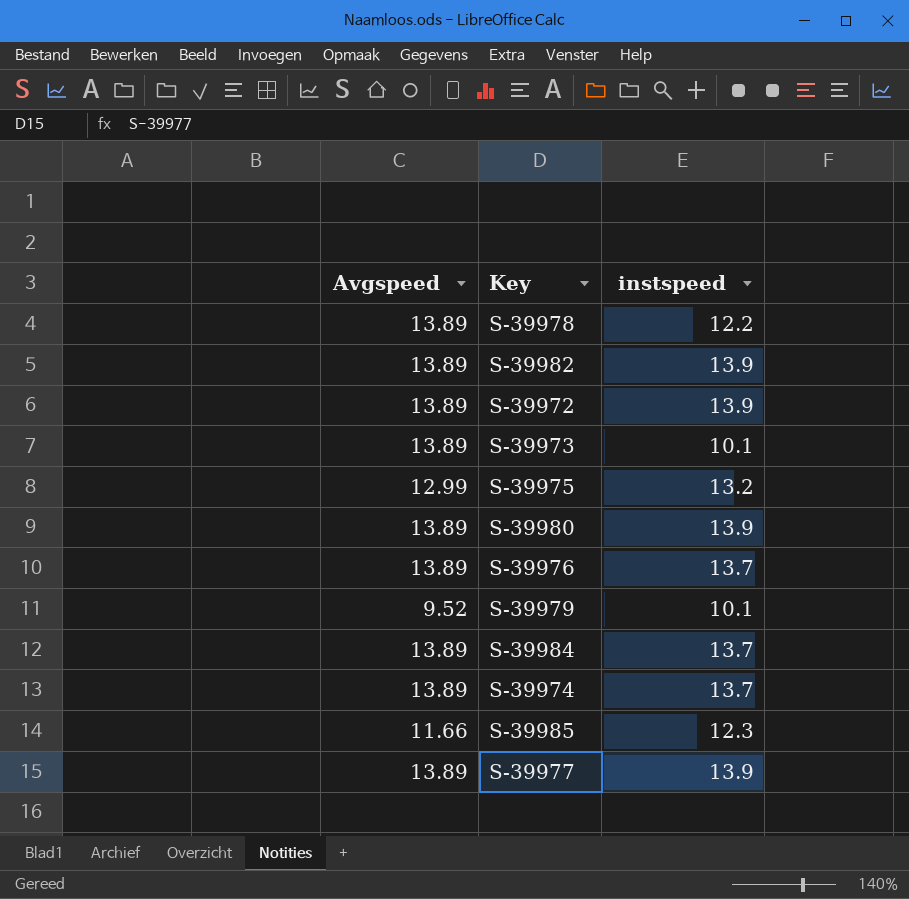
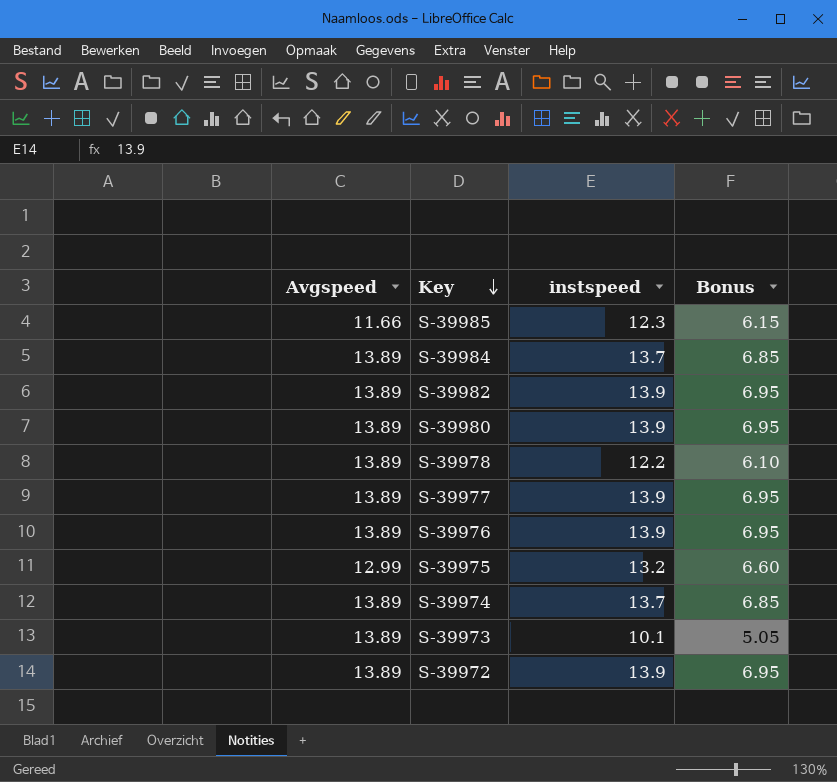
row order: none -> Key descending
column Bonus | formula: none -> [instspeed] * 0.5
row S-39979: 9.52 | 10.1 -> none
S-39976 | instspeed: 13.7 -> 13.9

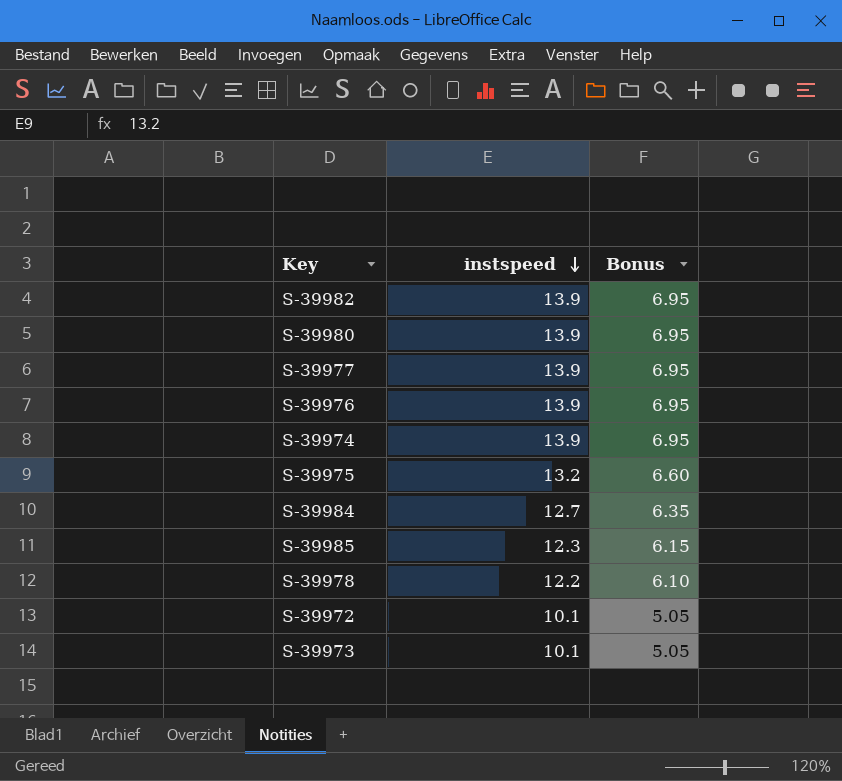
row order: Key descending -> instspeed descending
column Avgspeed | position: 1 -> none
S-39974 | instspeed: 13.7 -> 13.9
S-39974 | Bonus: 6.85 -> 6.95
S-39984 | instspeed: 13.7 -> 12.7
S-39984 | Bonus: 6.85 -> 6.35
S-39972 | instspeed: 13.9 -> 10.1
S-39972 | Bonus: 6.95 -> 5.05

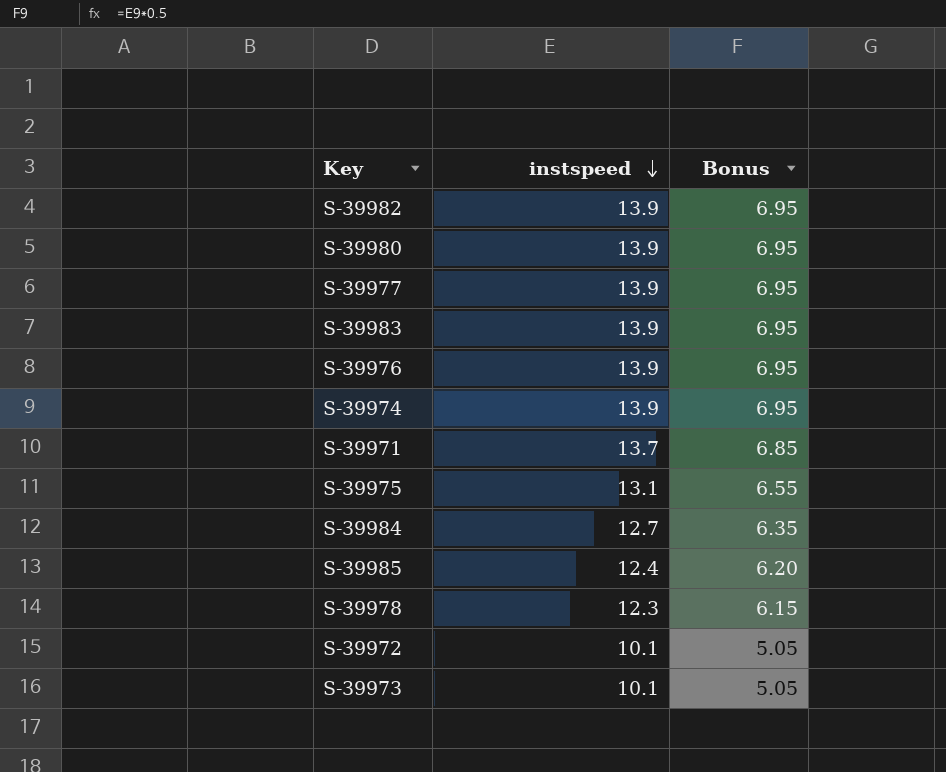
row S-39983: none -> 13.9 | 6.95
row S-39971: none -> 13.7 | 6.85
S-39975 | instspeed: 13.2 -> 13.1
S-39975 | Bonus: 6.60 -> 6.55
S-39985 | instspeed: 12.3 -> 12.4
S-39985 | Bonus: 6.15 -> 6.20
S-39978 | instspeed: 12.2 -> 12.3
S-39978 | Bonus: 6.10 -> 6.15

